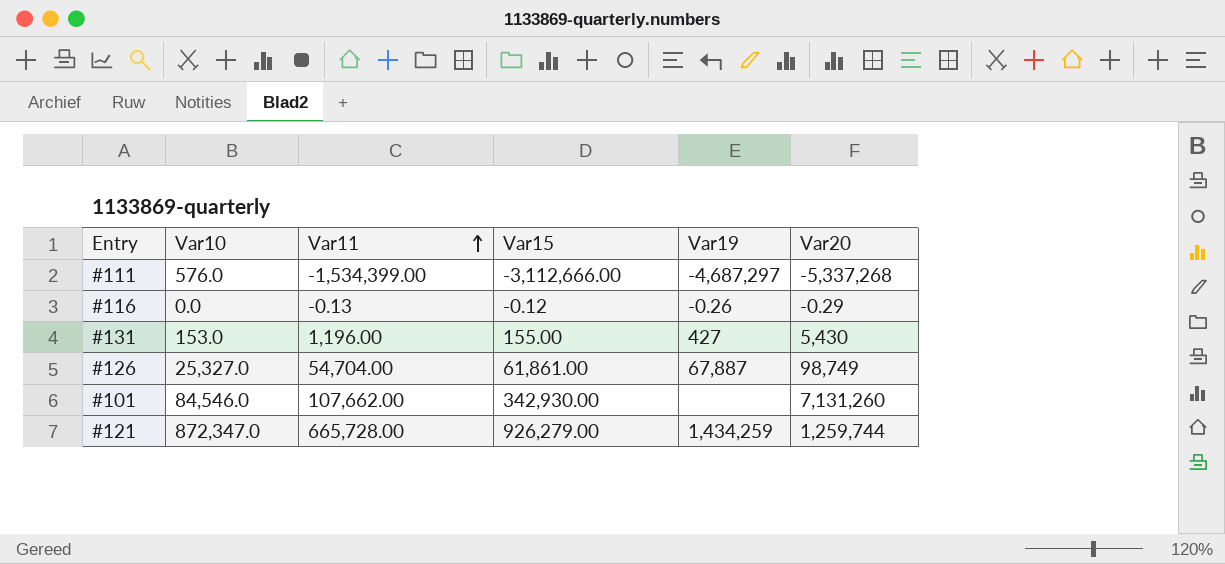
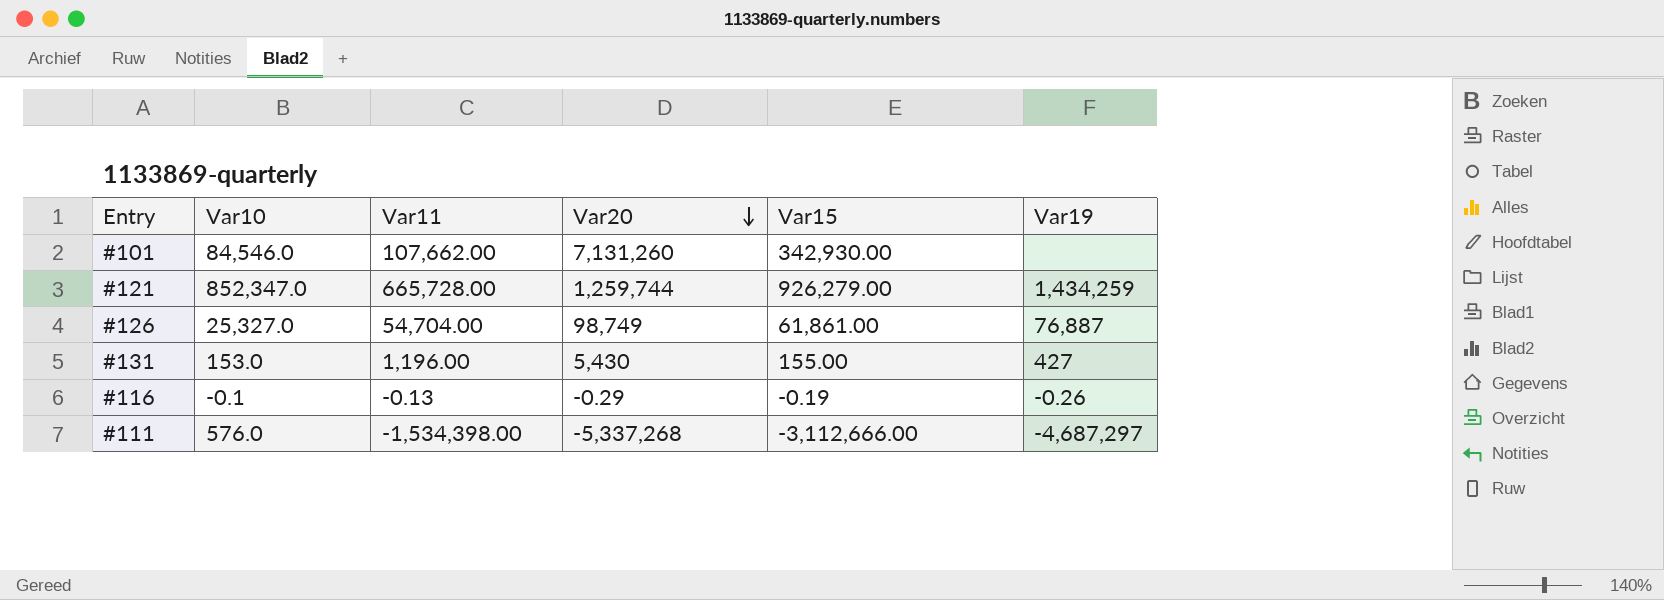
row order: Var11 ascending -> Var20 descending
column Var20 | position: 6 -> 4
#121 | Var10: 872,347.0 -> 852,347.0
#126 | Var19: 67,887 -> 76,887
#116 | Var10: 0.0 -> -0.1
#116 | Var15: -0.12 -> -0.19
#111 | Var11: -1,534,399.00 -> -1,534,398.00

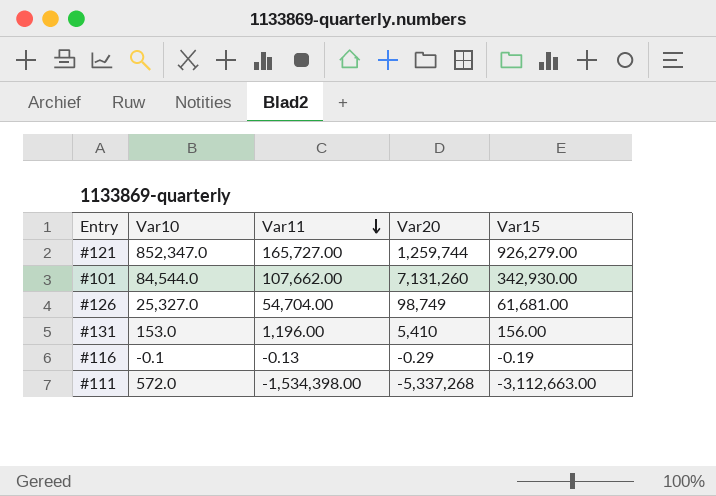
row order: Var20 descending -> Var11 descending
column Var19 | position: 6 -> none
#121 | Var11: 665,728.00 -> 165,727.00
#101 | Var10: 84,546.0 -> 84,544.0
#126 | Var15: 61,861.00 -> 61,681.00
#131 | Var20: 5,430 -> 5,410
#131 | Var15: 155.00 -> 156.00
#111 | Var10: 576.0 -> 572.0
#111 | Var15: -3,112,666.00 -> -3,112,663.00

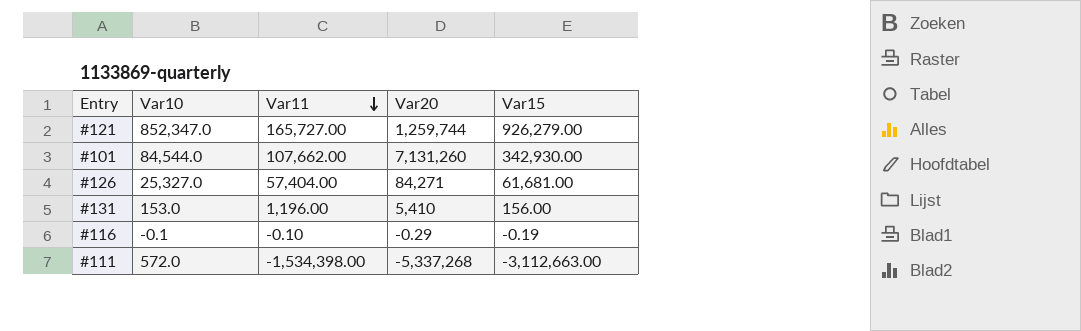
#126 | Var11: 54,704.00 -> 57,404.00
#126 | Var20: 98,749 -> 84,271
#116 | Var11: -0.13 -> -0.10

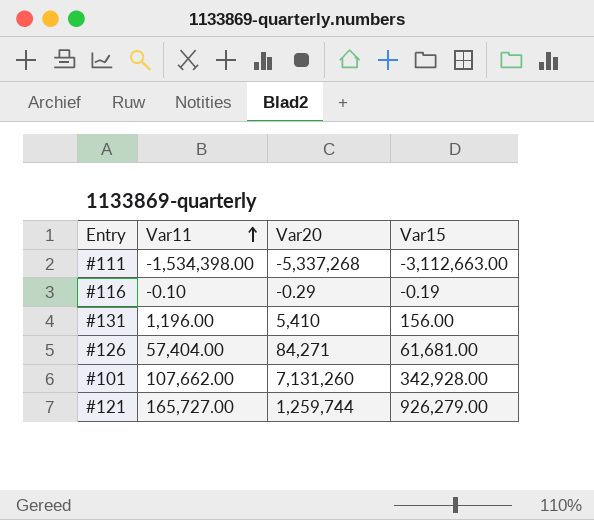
row order: Var11 descending -> Var11 ascending
column Var10 | position: 2 -> none
#101 | Var15: 342,930.00 -> 342,928.00

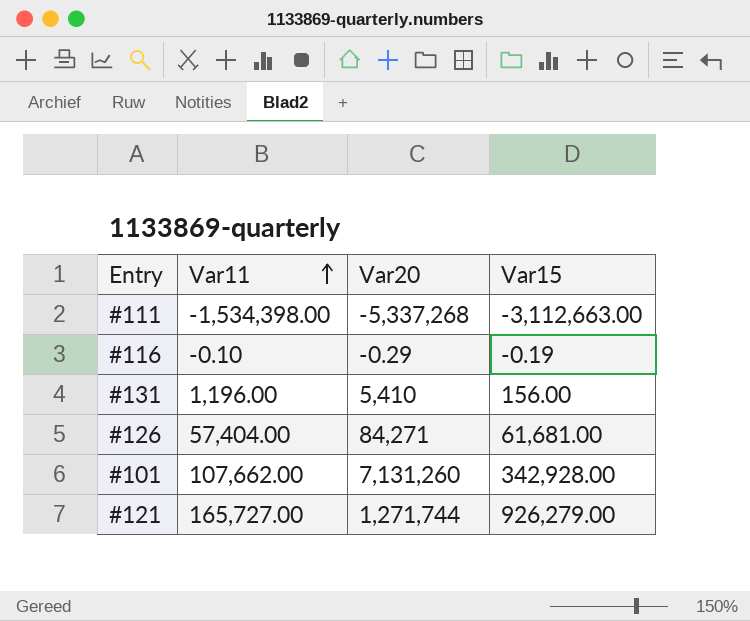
#121 | Var20: 1,259,744 -> 1,271,744

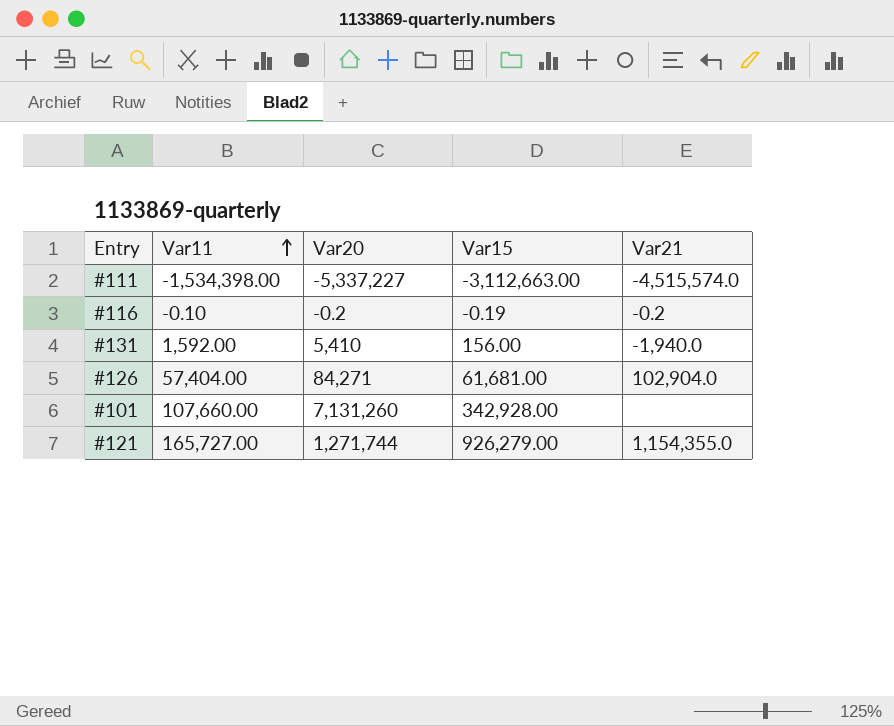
column Var21 | position: none -> 5
#111 | Var20: -5,337,268 -> -5,337,227
#116 | Var20: -0.29 -> -0.2
#131 | Var11: 1,196.00 -> 1,592.00
#101 | Var11: 107,662.00 -> 107,660.00

